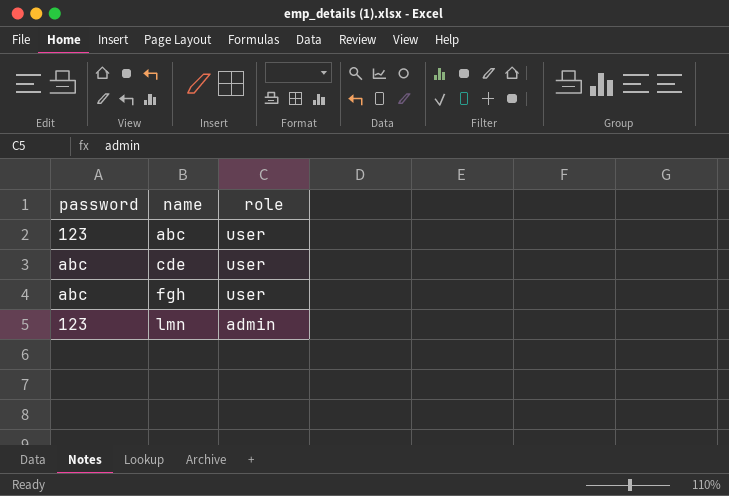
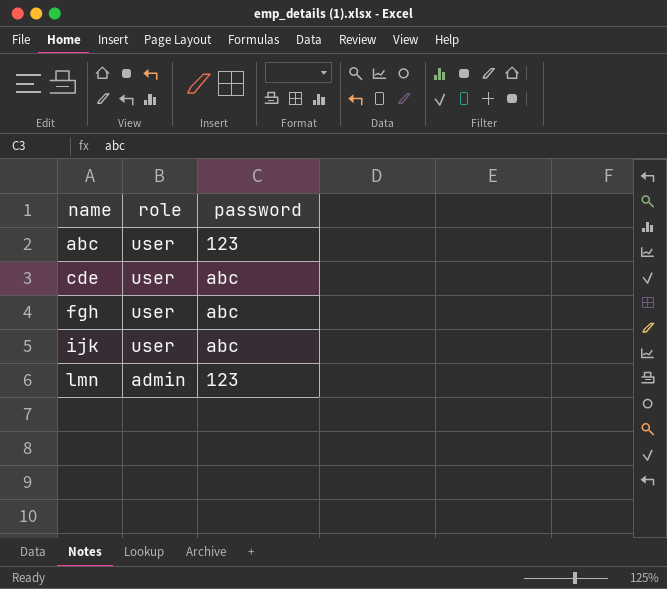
column password | position: 1 -> 3
row ijk: none -> user | abc

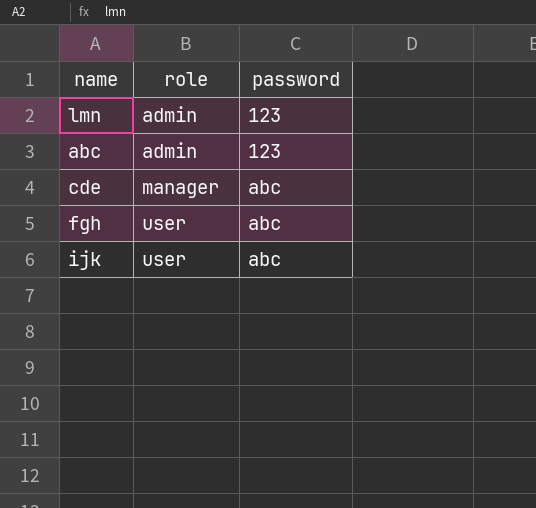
row order: name ascending -> role ascending
abc | role: user -> admin
cde | role: user -> manager

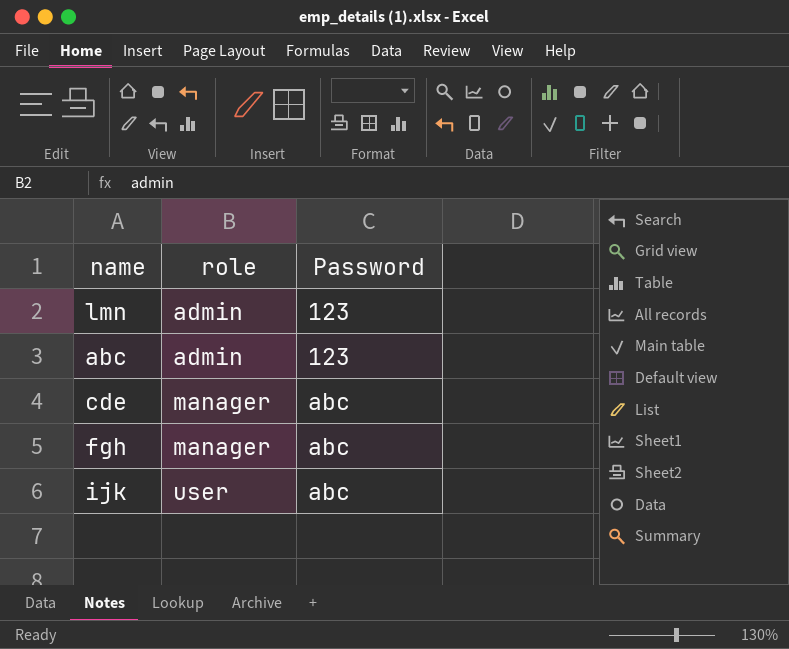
column name: password -> Password
fgh | role: user -> manager

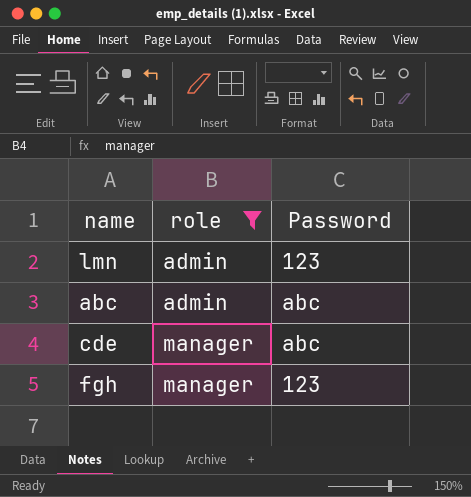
filter: none -> role != user
abc | Password: 123 -> abc
fgh | Password: abc -> 123

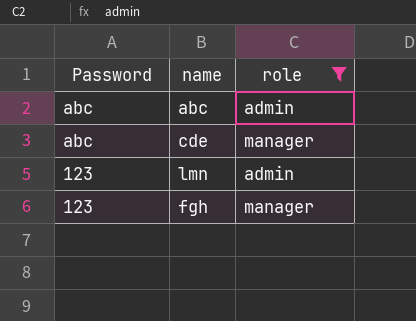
row order: role ascending -> Password descending
column Password | position: 3 -> 1

